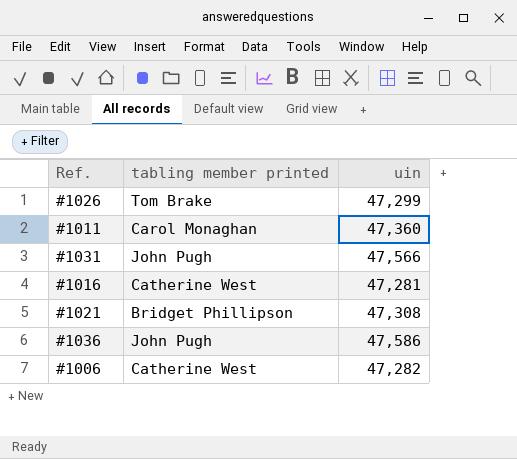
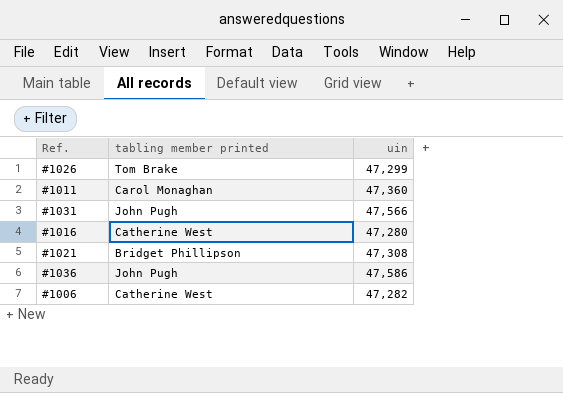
#1016 | uin: 47,281 -> 47,280

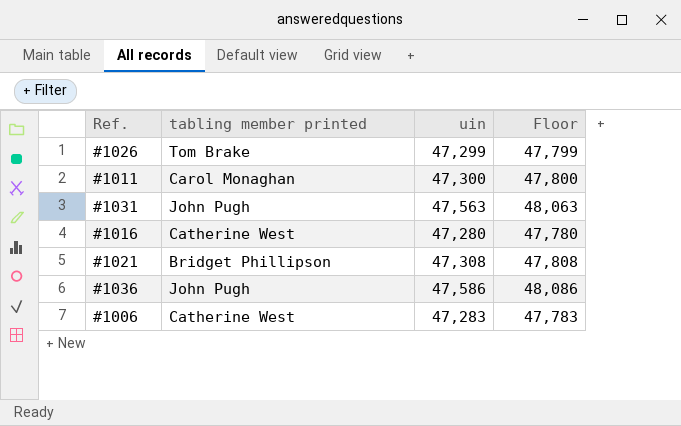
column Floor | formula: none -> [uin] + 500
#1011 | uin: 47,360 -> 47,300
#1031 | uin: 47,566 -> 47,563
#1006 | uin: 47,282 -> 47,283

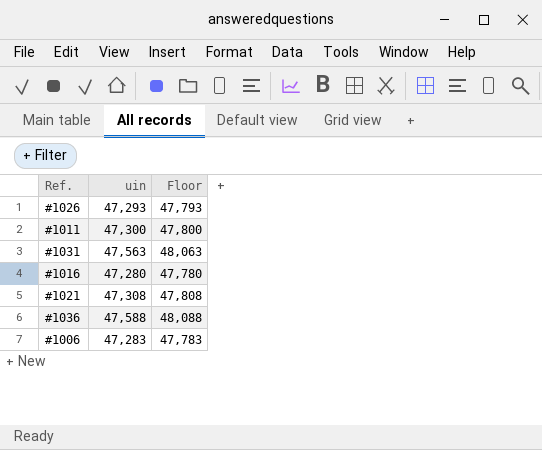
column tabling member printed | position: 2 -> none
#1026 | uin: 47,299 -> 47,293
#1026 | Floor: 47,799 -> 47,793
#1036 | uin: 47,586 -> 47,588
#1036 | Floor: 48,086 -> 48,088

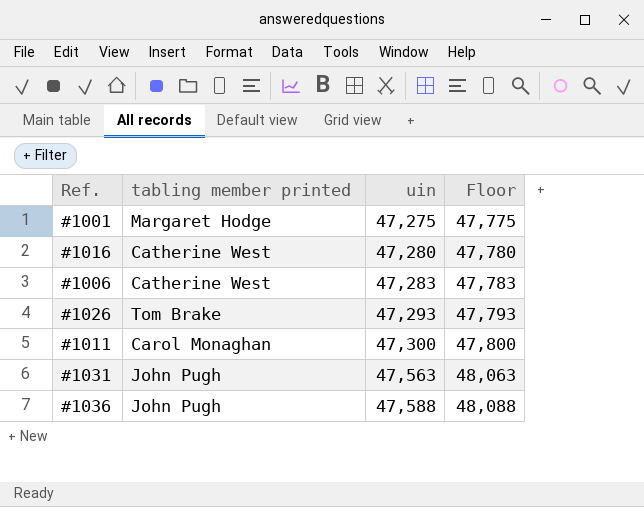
row order: none -> uin ascending
column tabling member printed | position: none -> 2
row #1021: 47,308 | 47,808 -> none
row #1001: none -> Margaret Hodge | 47,275 | 47,775

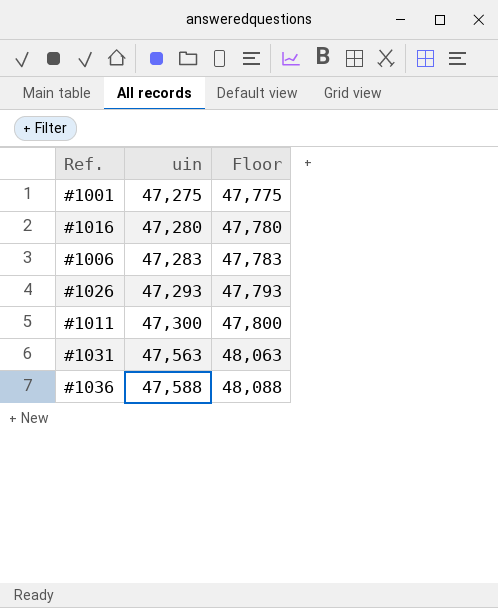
column tabling member printed | position: 2 -> none

